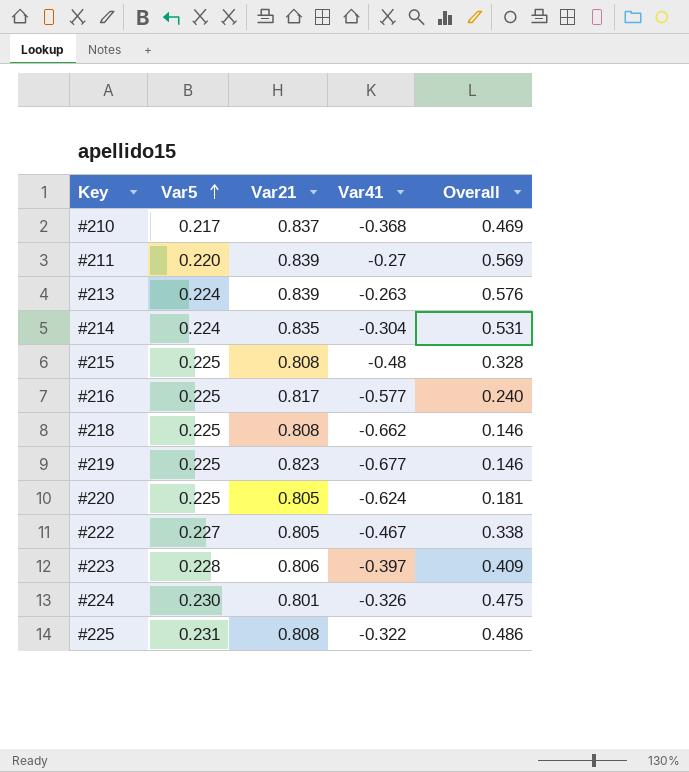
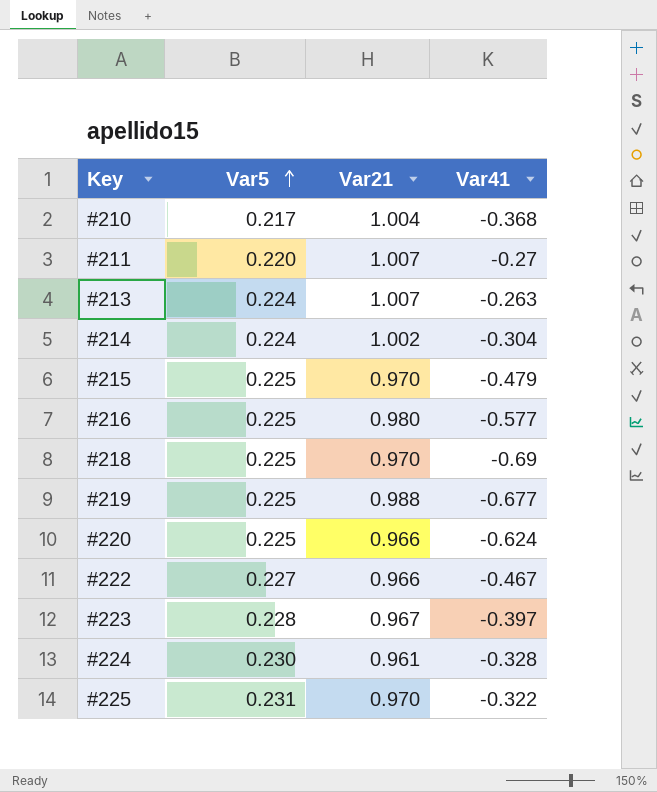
column Overall | formula: [Var21] + [Var41] -> none
#210 | Var21: 0.837 -> 1.004
#211 | Var21: 0.839 -> 1.007
#213 | Var21: 0.839 -> 1.007
#214 | Var21: 0.835 -> 1.002
#215 | Var21: 0.808 -> 0.970
#215 | Var41: -0.48 -> -0.479
#216 | Var21: 0.817 -> 0.980
#218 | Var21: 0.808 -> 0.970
#218 | Var41: -0.662 -> -0.69
#219 | Var21: 0.823 -> 0.988
#220 | Var21: 0.805 -> 0.966
#222 | Var21: 0.805 -> 0.966
#223 | Var21: 0.806 -> 0.967
#224 | Var21: 0.801 -> 0.961
#224 | Var41: -0.326 -> -0.328
#225 | Var21: 0.808 -> 0.970

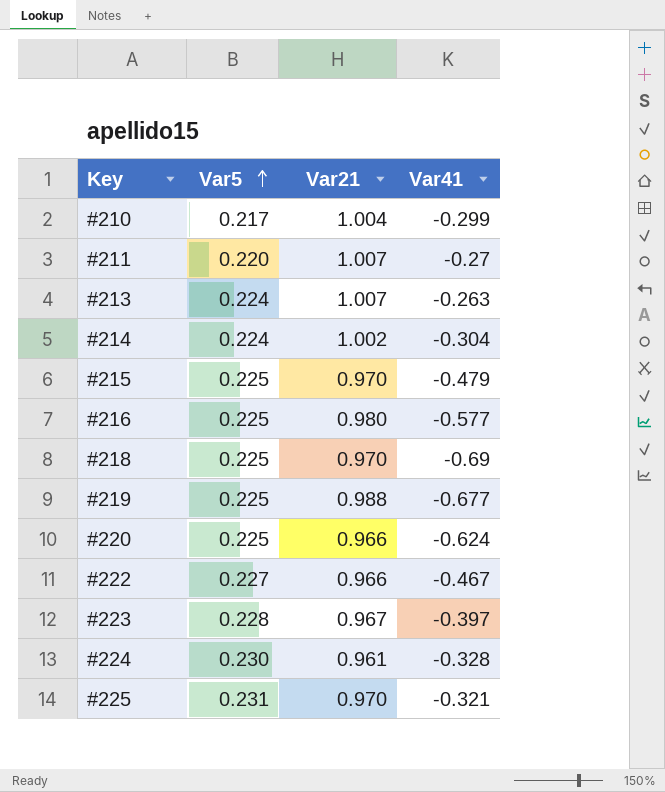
#210 | Var41: -0.368 -> -0.299
#225 | Var41: -0.322 -> -0.321

